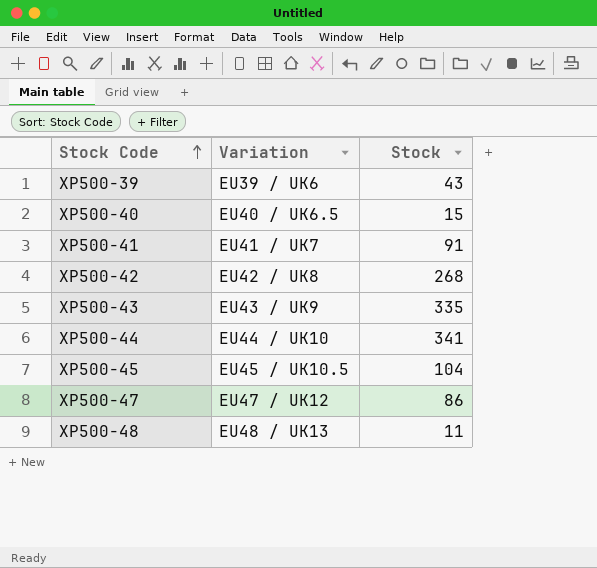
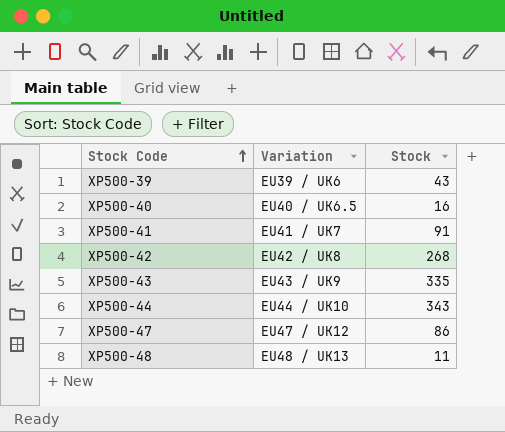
row XP500-45: EU45 / UK10.5 | 104 -> none
XP500-40 | Stock: 15 -> 16
XP500-44 | Stock: 341 -> 343

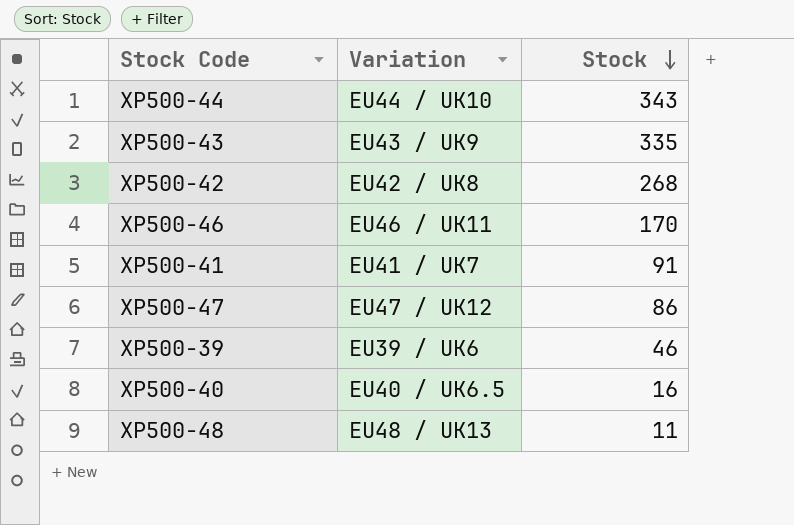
row order: Stock Code ascending -> Stock descending
row XP500-46: none -> EU46 / UK11 | 170
XP500-39 | Stock: 43 -> 46

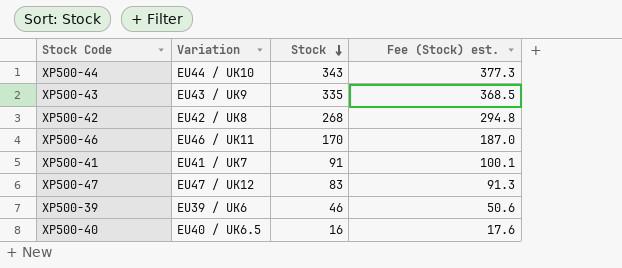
column Fee (Stock) est. | formula: none -> [Stock] * 1.1
row XP500-48: EU48 / UK13 | 11 -> none
XP500-47 | Stock: 86 -> 83

